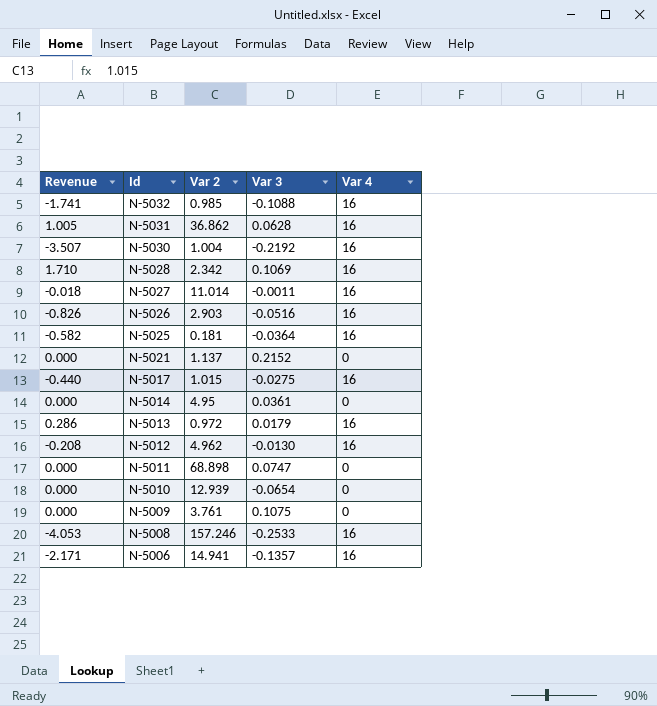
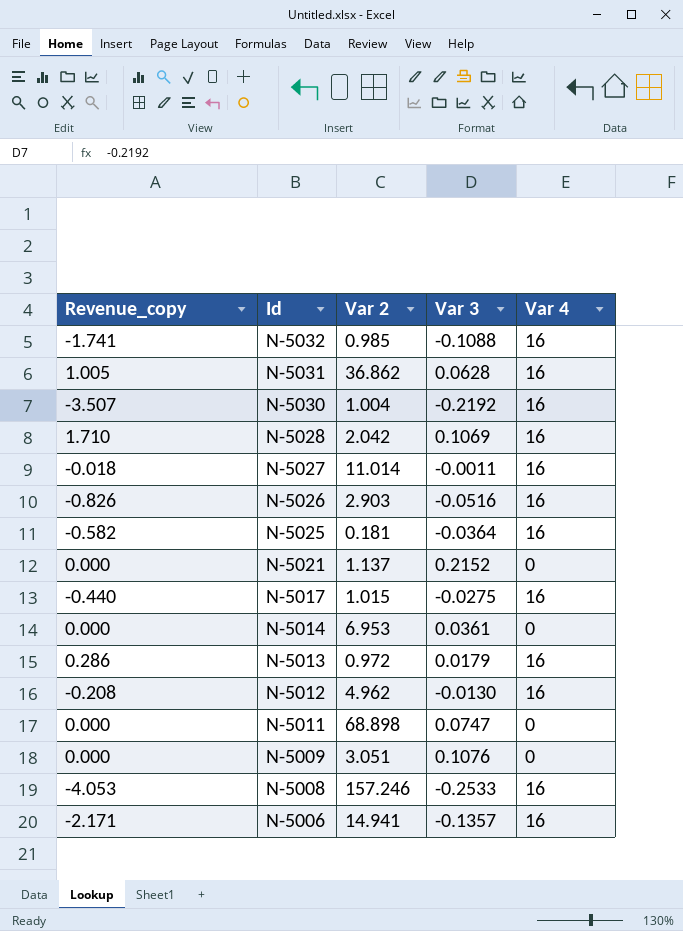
column name: Revenue -> Revenue_copy
row N-5010: 0.000 | 12.939 | -0.0654 | 0 -> none
N-5028 | Var 2: 2.342 -> 2.042
N-5014 | Var 2: 4.95 -> 6.953
N-5009 | Var 2: 3.761 -> 3.051
N-5009 | Var 3: 0.1075 -> 0.1076

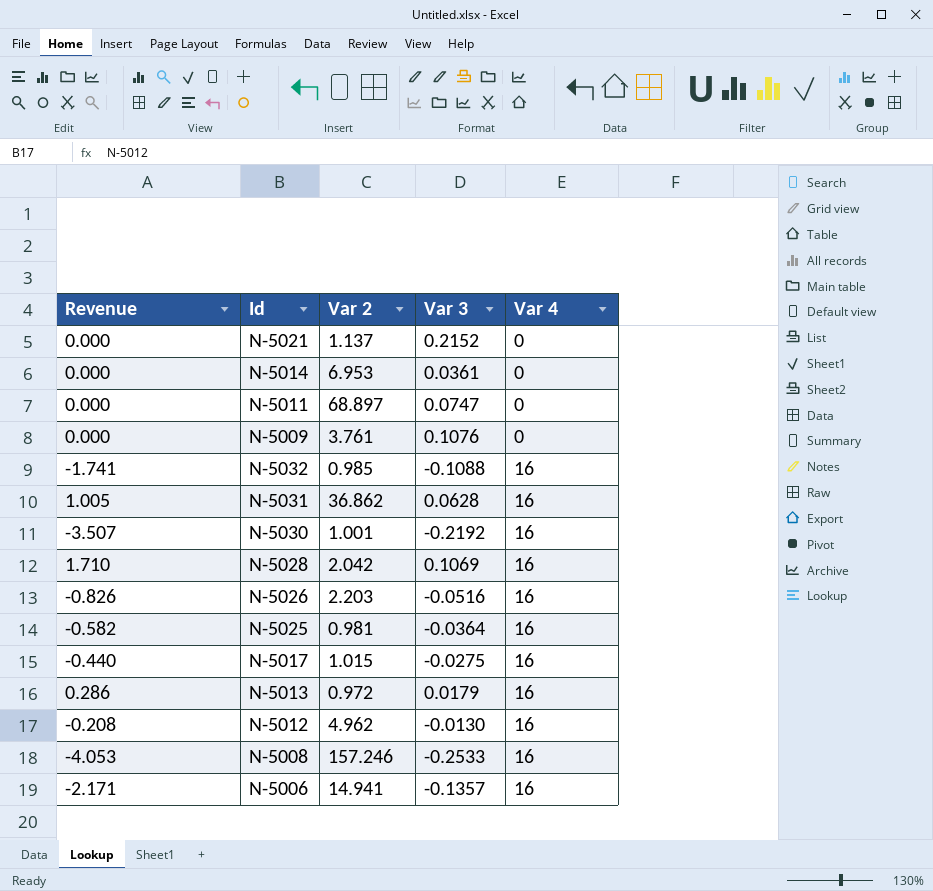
row order: Id descending -> Var 4 ascending
column name: Revenue_copy -> Revenue
row N-5027: -0.018 | 11.014 | -0.0011 | 16 -> none
N-5011 | Var 2: 68.898 -> 68.897
N-5009 | Var 2: 3.051 -> 3.761
N-5030 | Var 2: 1.004 -> 1.001
N-5026 | Var 2: 2.903 -> 2.203
N-5025 | Var 2: 0.181 -> 0.981

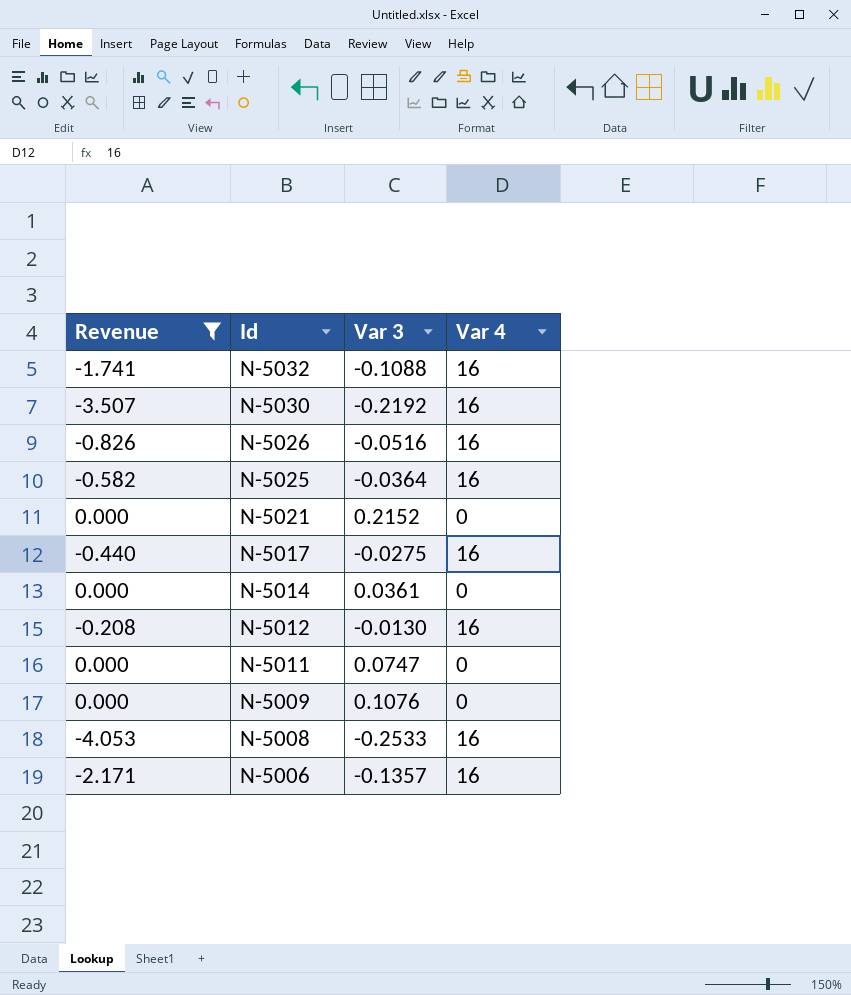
filter: none -> Revenue <= 0.000
row order: Var 4 ascending -> Id descending
column Var 2 | position: 3 -> none

